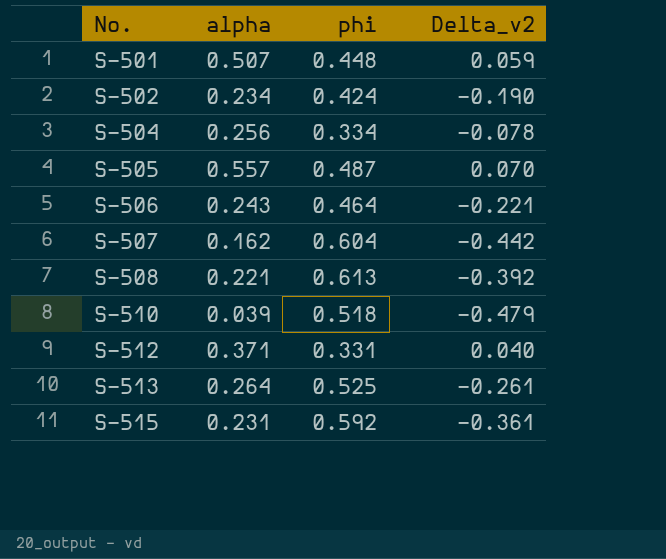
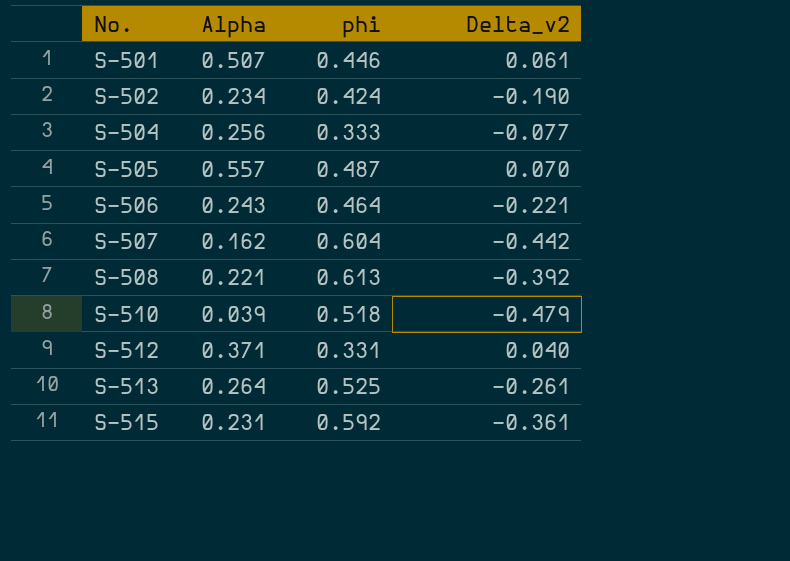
column name: alpha -> Alpha
S-501 | phi: 0.448 -> 0.446
S-501 | Delta_v2: 0.059 -> 0.061
S-504 | phi: 0.334 -> 0.333
S-504 | Delta_v2: -0.078 -> -0.077

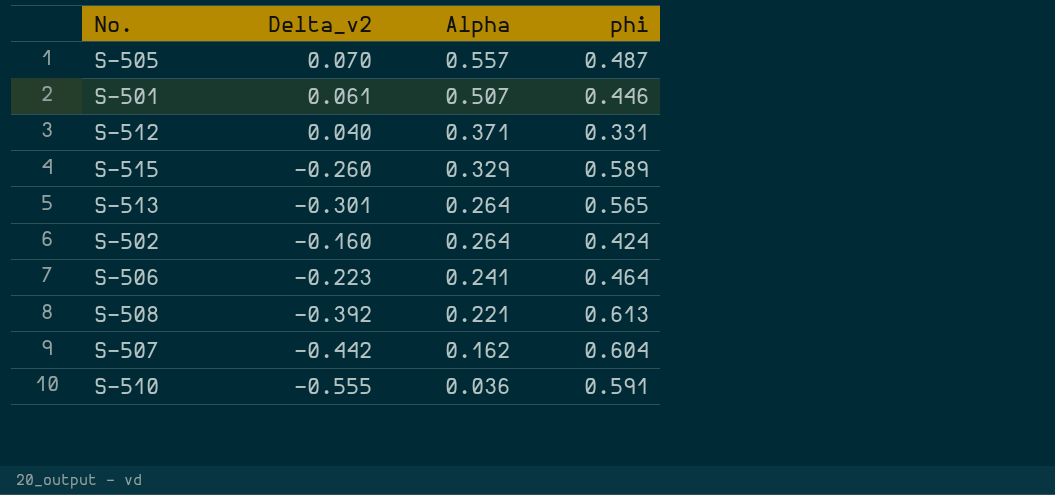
row order: No. ascending -> Alpha descending
column Delta_v2 | position: 4 -> 2
row S-504: 0.256 | 0.333 | -0.077 -> none
S-515 | Delta_v2: -0.361 -> -0.260
S-515 | Alpha: 0.231 -> 0.329
S-515 | phi: 0.592 -> 0.589
S-513 | Delta_v2: -0.261 -> -0.301
S-513 | phi: 0.525 -> 0.565
S-502 | Delta_v2: -0.190 -> -0.160
S-502 | Alpha: 0.234 -> 0.264
S-506 | Delta_v2: -0.221 -> -0.223
S-506 | Alpha: 0.243 -> 0.241
S-510 | Delta_v2: -0.479 -> -0.555
S-510 | Alpha: 0.039 -> 0.036
S-510 | phi: 0.518 -> 0.591

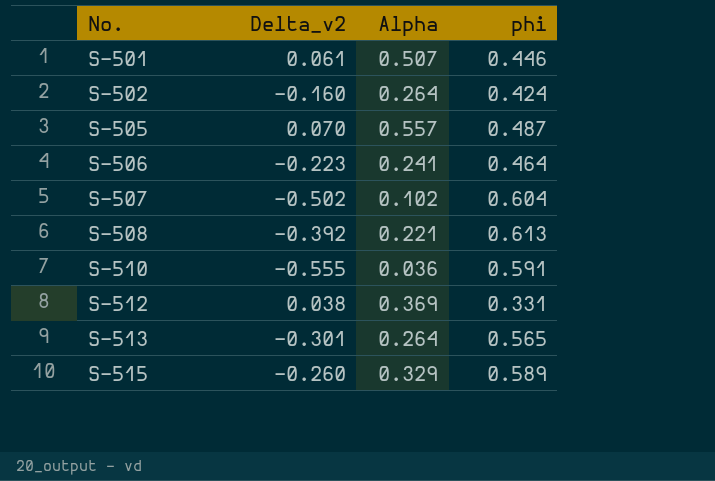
row order: Alpha descending -> No. ascending
S-507 | Delta_v2: -0.442 -> -0.502
S-507 | Alpha: 0.162 -> 0.102
S-512 | Delta_v2: 0.040 -> 0.038
S-512 | Alpha: 0.371 -> 0.369

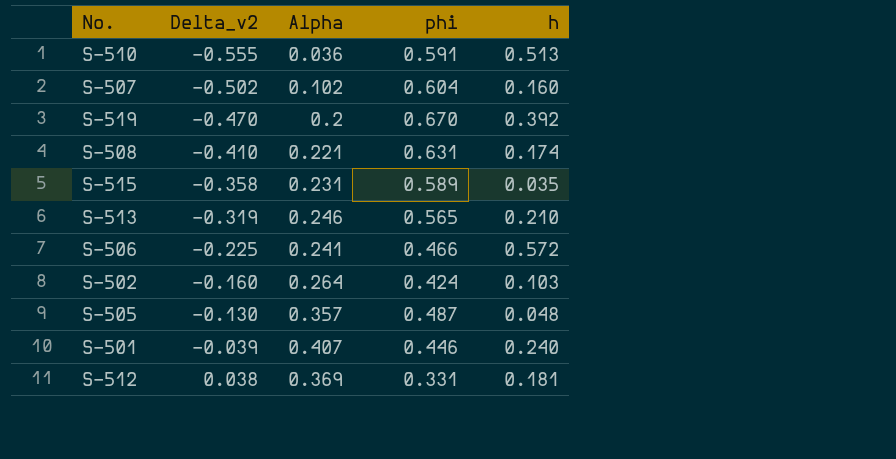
row order: No. ascending -> Delta_v2 ascending
column h | position: none -> 5
row S-519: none -> -0.470 | 0.2 | 0.670 | 0.392
S-508 | Delta_v2: -0.392 -> -0.410
S-508 | phi: 0.613 -> 0.631
S-515 | Delta_v2: -0.260 -> -0.358
S-515 | Alpha: 0.329 -> 0.231
S-513 | Delta_v2: -0.301 -> -0.319
S-513 | Alpha: 0.264 -> 0.246
S-506 | Delta_v2: -0.223 -> -0.225
S-506 | phi: 0.464 -> 0.466
S-505 | Delta_v2: 0.070 -> -0.130
S-505 | Alpha: 0.557 -> 0.357
S-501 | Delta_v2: 0.061 -> -0.039
S-501 | Alpha: 0.507 -> 0.407

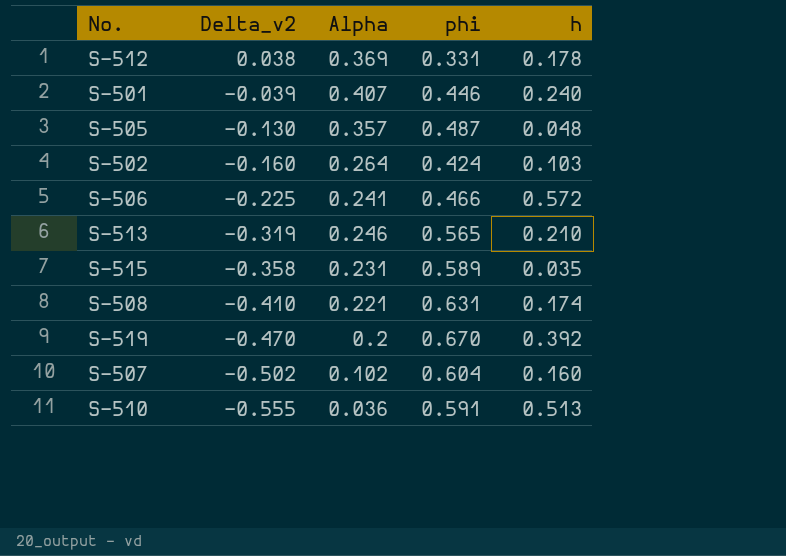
row order: Delta_v2 ascending -> Delta_v2 descending
S-512 | h: 0.181 -> 0.178

